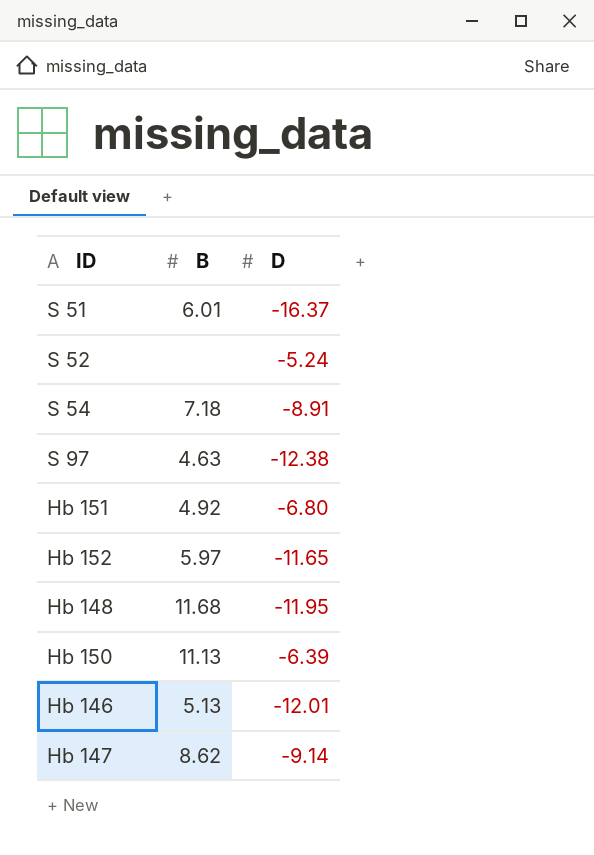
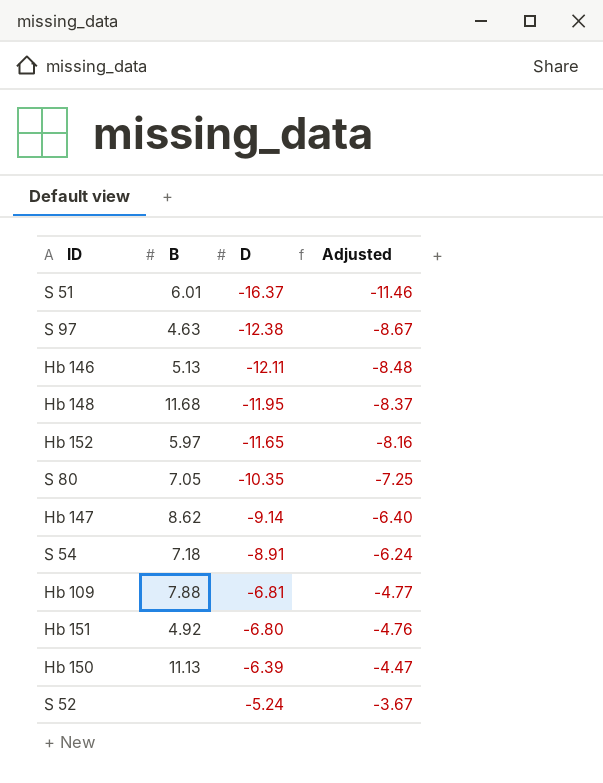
row order: none -> D ascending
column Adjusted | formula: none -> [D] * 0.7
Hb 146 | D: -12.01 -> -12.11
row S 80: none -> 7.05 | -10.35 | -7.25
row Hb 109: none -> 7.88 | -6.81 | -4.77

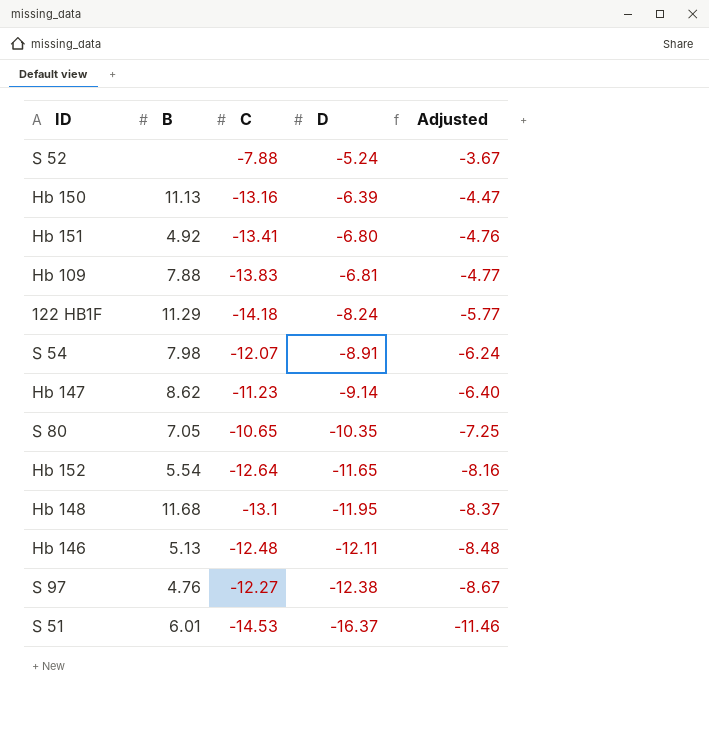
row order: D ascending -> D descending
column C | position: none -> 3
row 122 HB1F: none -> 11.29 | -14.18 | -8.24 | -5.77
S 54 | B: 7.18 -> 7.98
Hb 152 | B: 5.97 -> 5.54
S 97 | B: 4.63 -> 4.76

